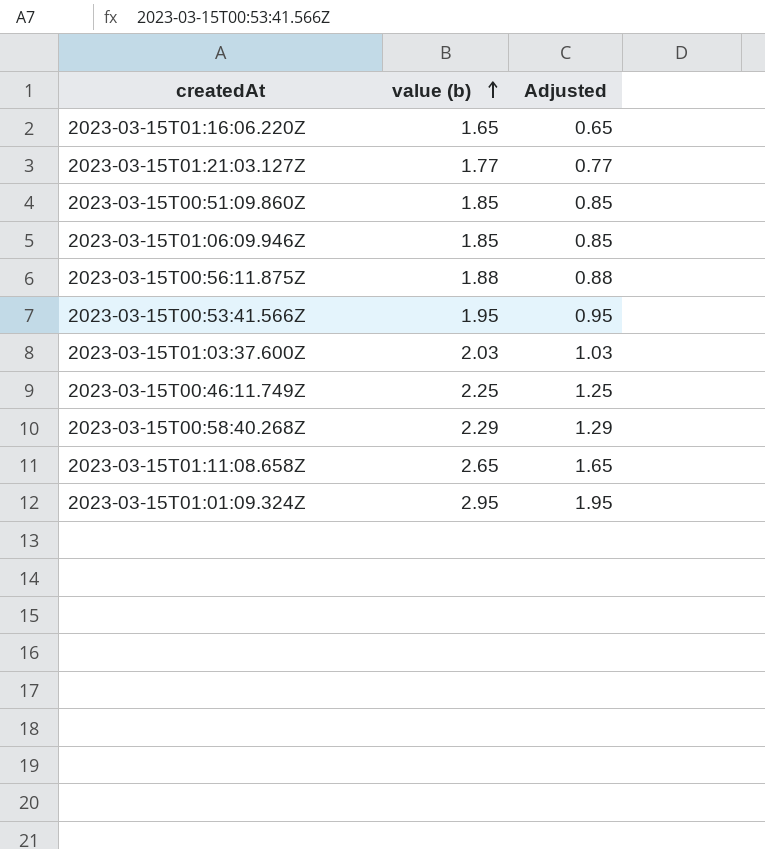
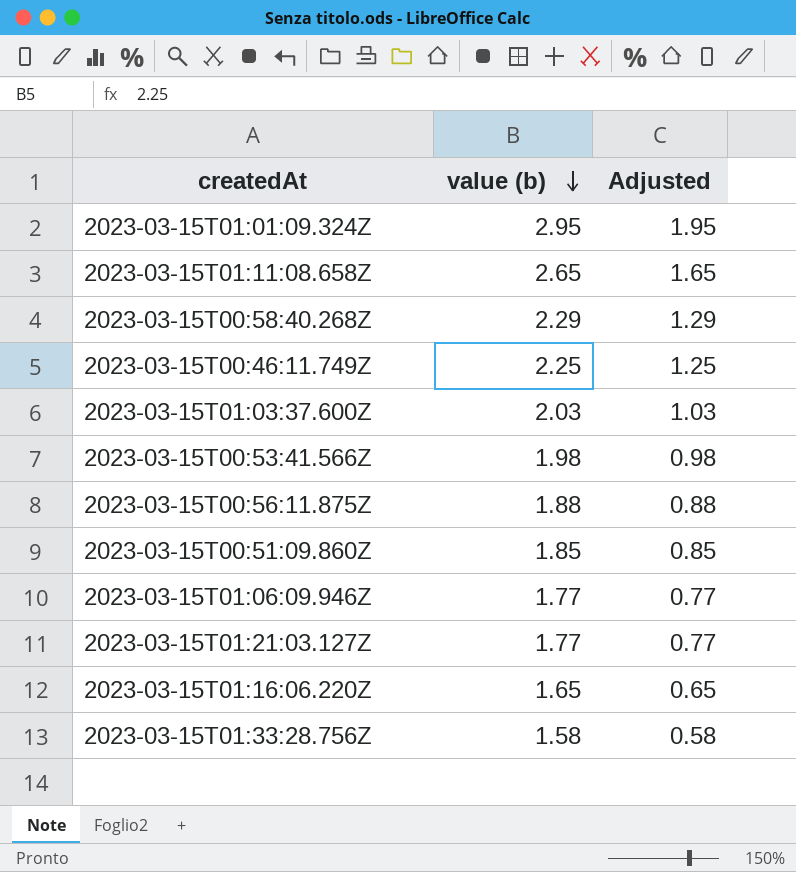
row order: value (b) ascending -> value (b) descending
2023-03-15T00:53:41.566Z | value (b): 1.95 -> 1.98
2023-03-15T00:53:41.566Z | Adjusted: 0.95 -> 0.98
2023-03-15T01:06:09.946Z | value (b): 1.85 -> 1.77
2023-03-15T01:06:09.946Z | Adjusted: 0.85 -> 0.77
row 2023-03-15T01:33:28.756Z: none -> 1.58 | 0.58

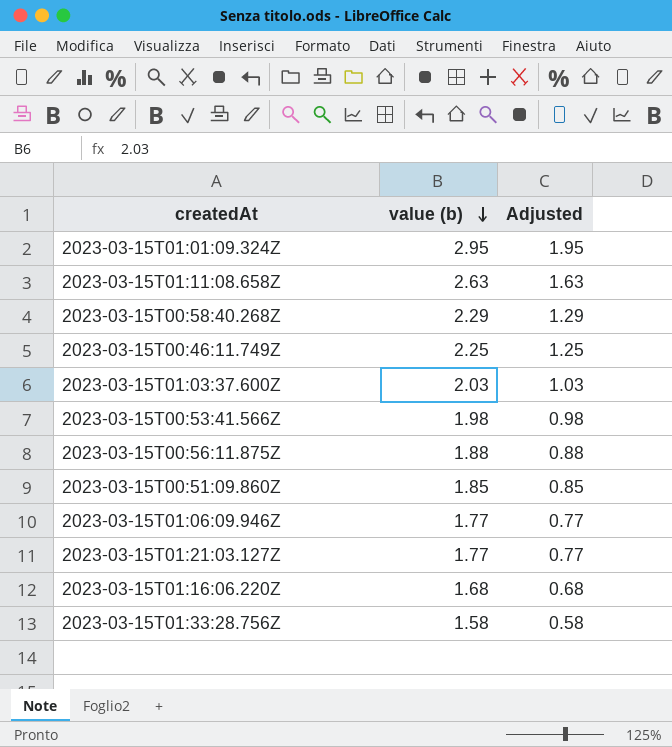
2023-03-15T01:11:08.658Z | value (b): 2.65 -> 2.63
2023-03-15T01:11:08.658Z | Adjusted: 1.65 -> 1.63
2023-03-15T01:16:06.220Z | value (b): 1.65 -> 1.68
2023-03-15T01:16:06.220Z | Adjusted: 0.65 -> 0.68

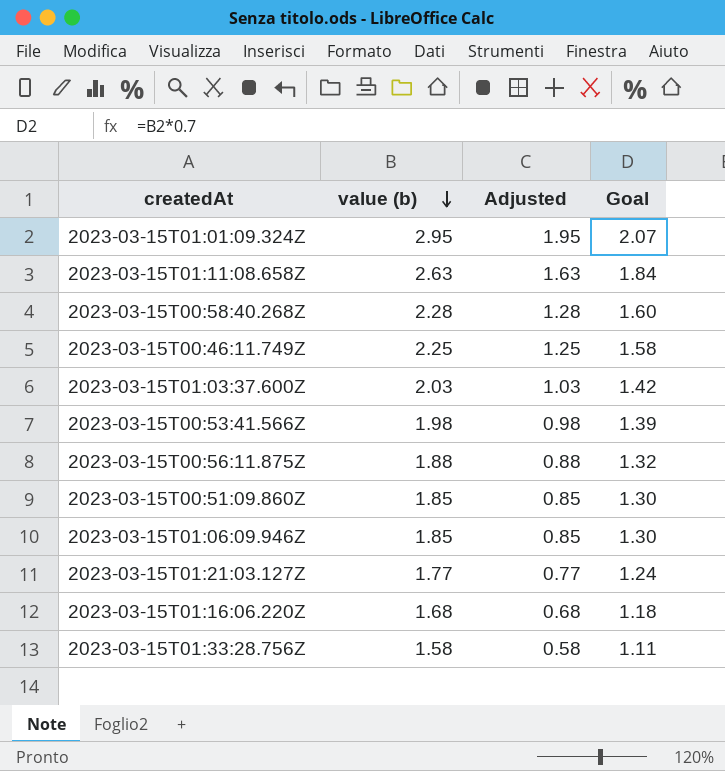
column Goal | formula: none -> [value (b)] * 0.7
2023-03-15T00:58:40.268Z | value (b): 2.29 -> 2.28
2023-03-15T00:58:40.268Z | Adjusted: 1.29 -> 1.28
2023-03-15T01:06:09.946Z | value (b): 1.77 -> 1.85
2023-03-15T01:06:09.946Z | Adjusted: 0.77 -> 0.85

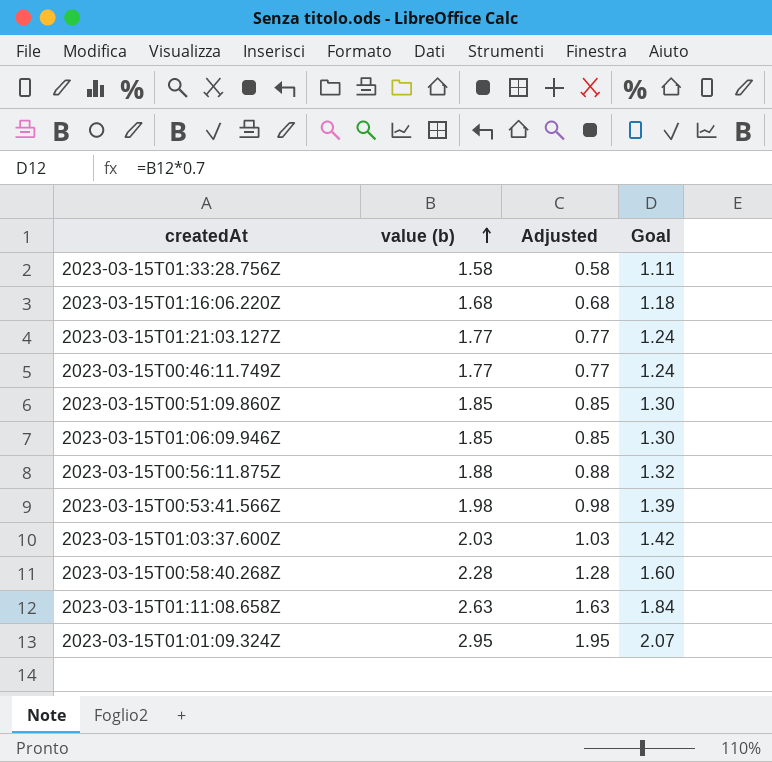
row order: value (b) descending -> value (b) ascending
2023-03-15T00:46:11.749Z | value (b): 2.25 -> 1.77
2023-03-15T00:46:11.749Z | Adjusted: 1.25 -> 0.77
2023-03-15T00:46:11.749Z | Goal: 1.58 -> 1.24

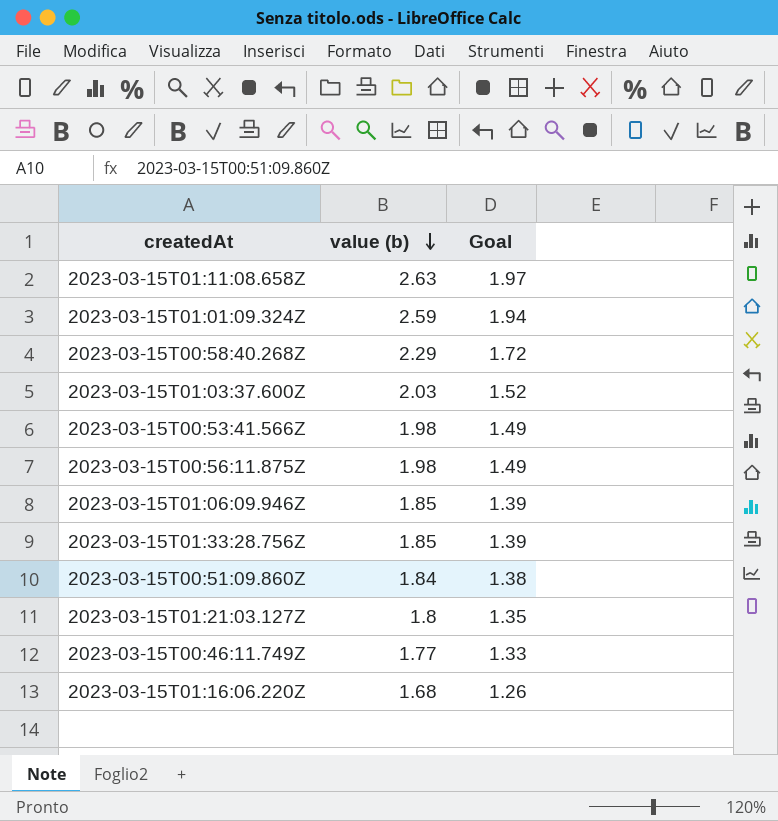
row order: value (b) ascending -> value (b) descending
column Adjusted | formula: [value (b)] - 1 -> none
column Goal | formula: [value (b)] * 0.7 -> [value (b)] * 0.75
2023-03-15T01:01:09.324Z | value (b): 2.95 -> 2.59
2023-03-15T00:58:40.268Z | value (b): 2.28 -> 2.29
2023-03-15T00:56:11.875Z | value (b): 1.88 -> 1.98
2023-03-15T01:33:28.756Z | value (b): 1.58 -> 1.85
2023-03-15T00:51:09.860Z | value (b): 1.85 -> 1.84
2023-03-15T01:21:03.127Z | value (b): 1.77 -> 1.8

